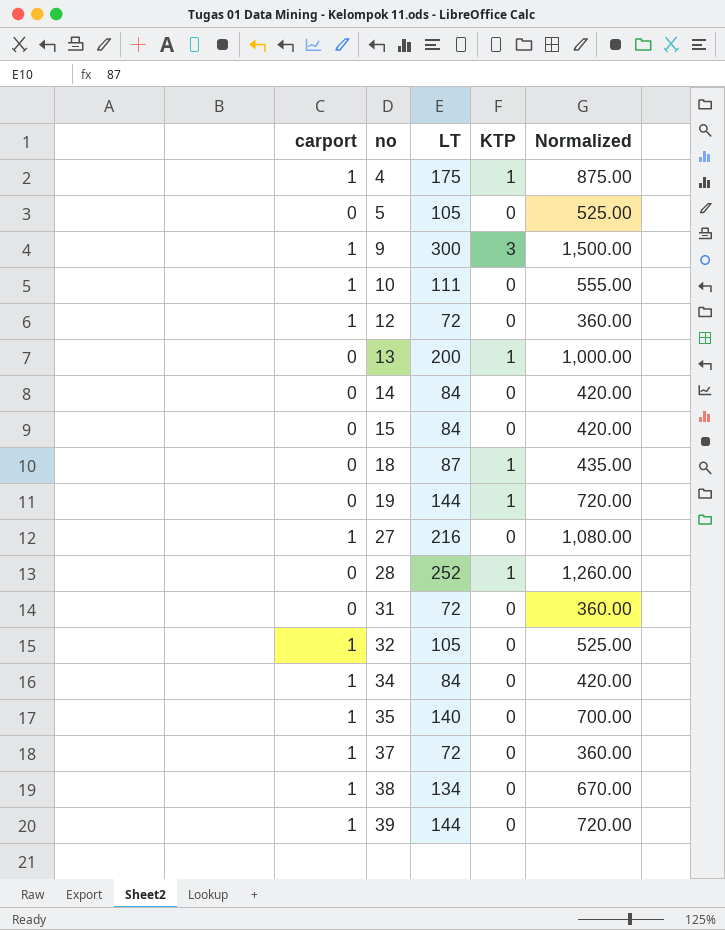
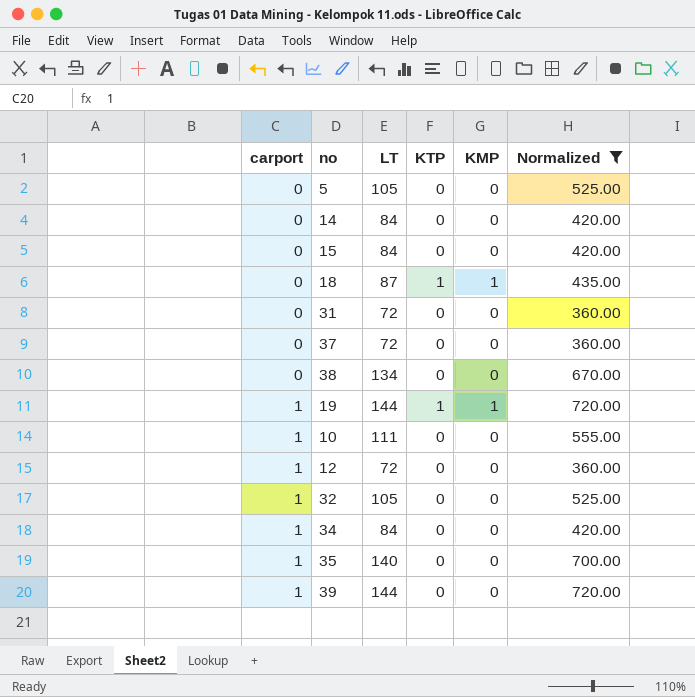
filter: none -> Normalized <= 720.00
row order: no ascending -> carport ascending
column KMP | position: none -> 5
37 | carport: 1 -> 0
38 | carport: 1 -> 0
19 | carport: 0 -> 1

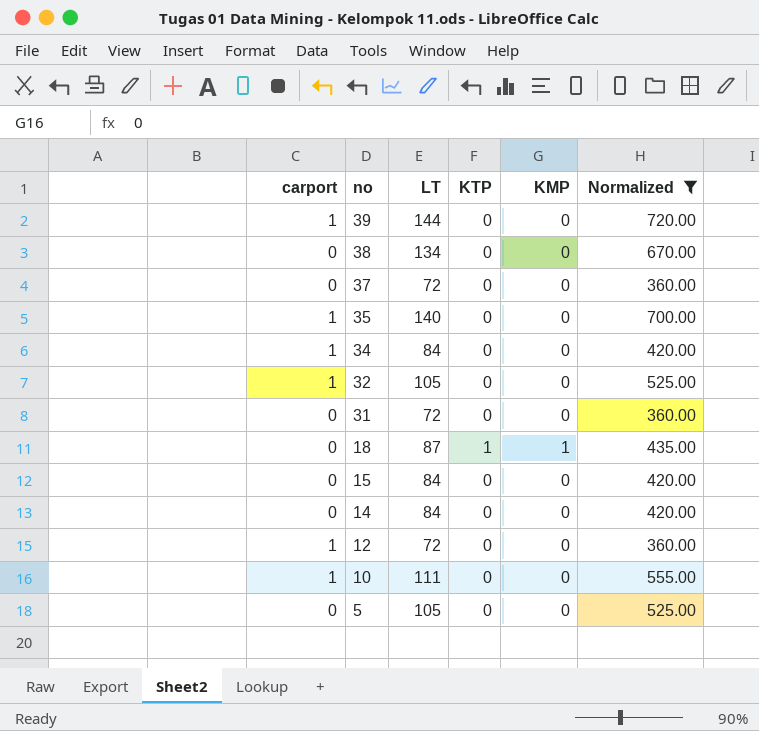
row order: carport ascending -> no descending
row 19: 1 | 144 | 1 | 1 | 720.00 -> none

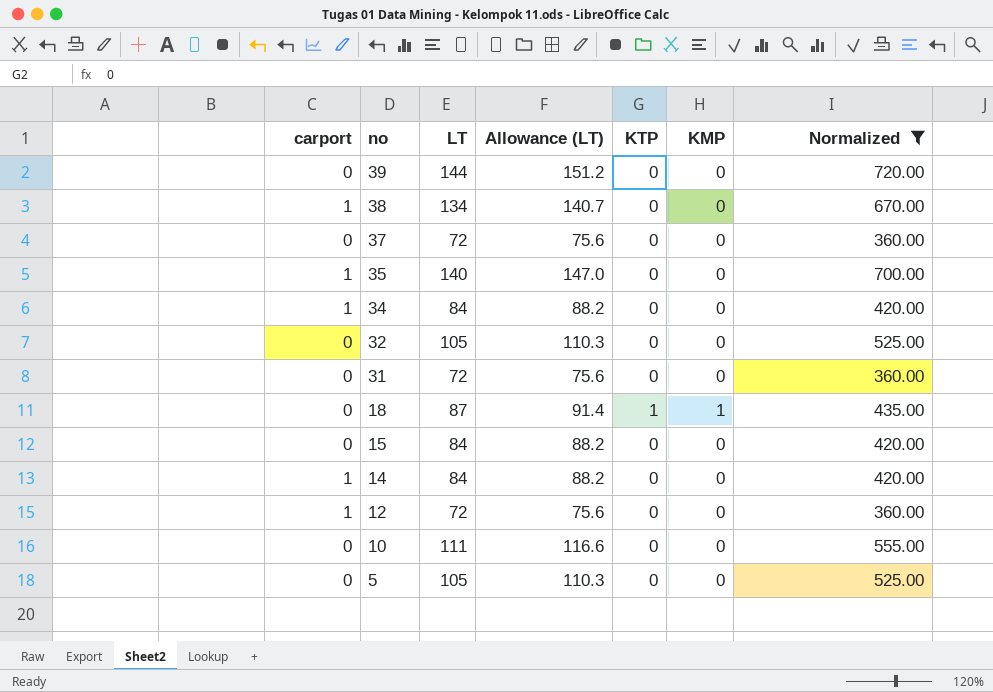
column Allowance (LT) | formula: none -> [LT] * 1.05
39 | carport: 1 -> 0
38 | carport: 0 -> 1
32 | carport: 1 -> 0
14 | carport: 0 -> 1
10 | carport: 1 -> 0

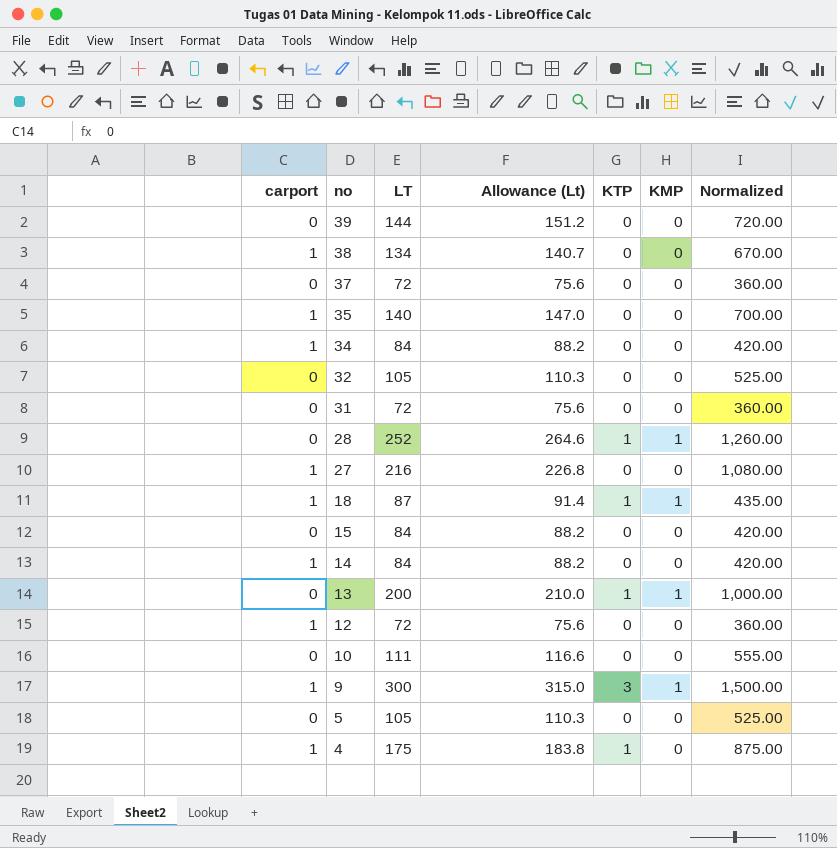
filter: Normalized <= 720.00 -> none
column name: Allowance (LT) -> Allowance (Lt)
18 | carport: 0 -> 1

